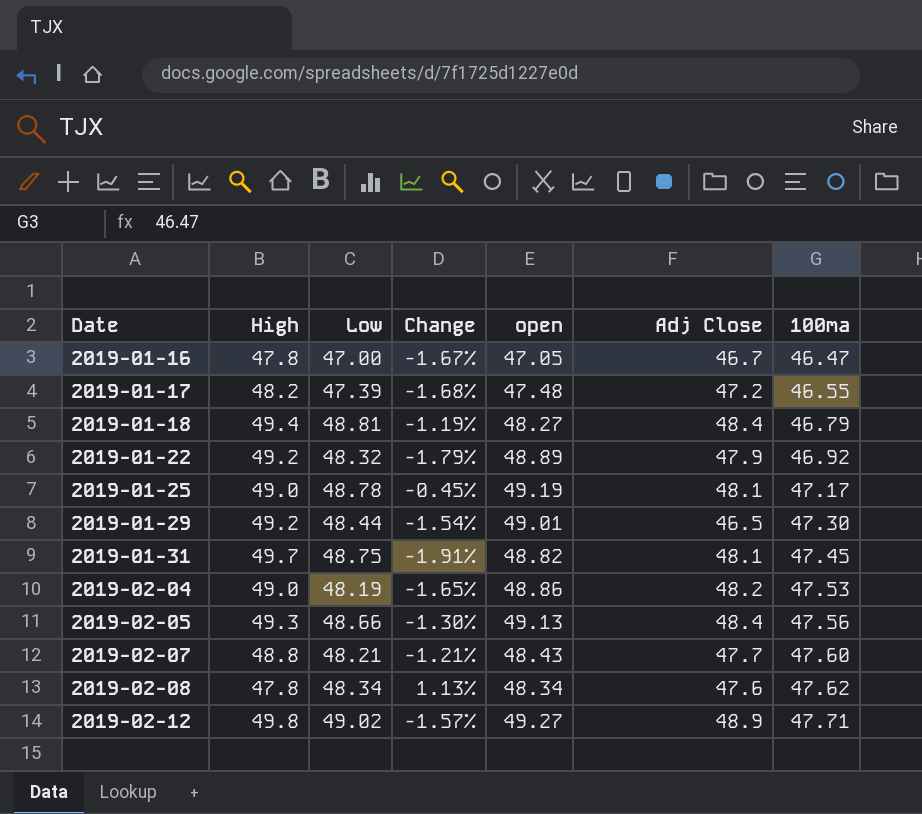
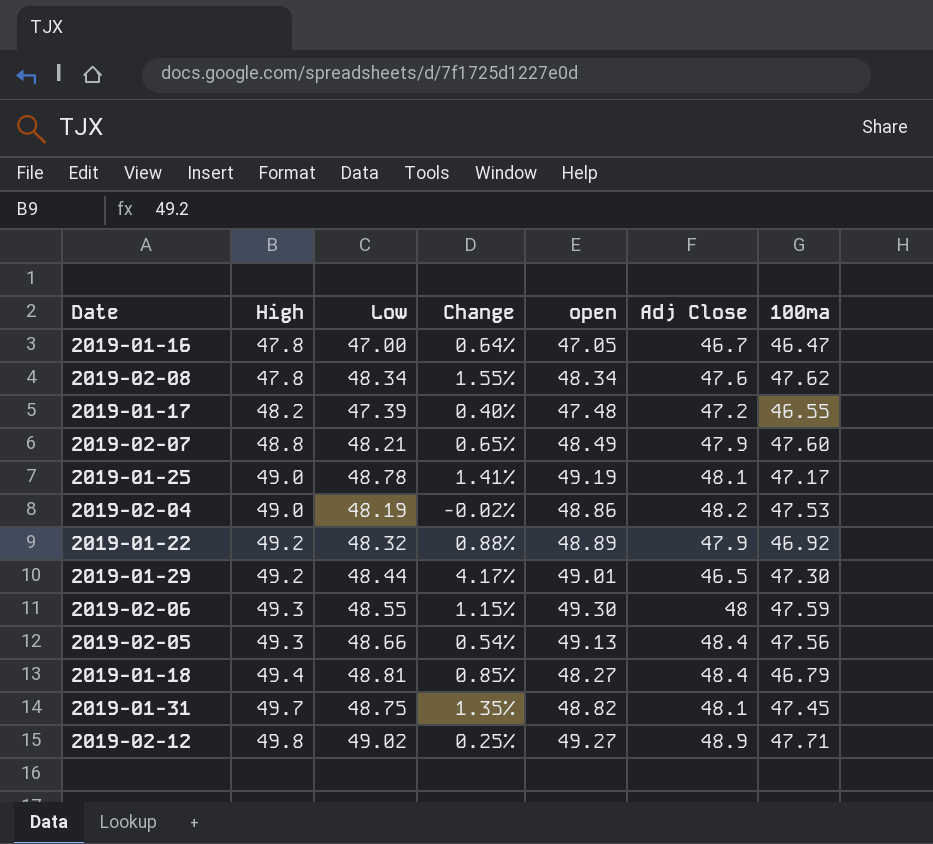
row order: Date ascending -> High ascending
column Change | formula: ([Low] - [High]) / [High] -> ([Low] - [Adj Close]) / [Adj Close]
2019-02-07 | open: 48.43 -> 48.49
2019-02-07 | Adj Close: 47.7 -> 47.9
row 2019-02-06: none -> 49.3 | 48.55 | 1.15% | 49.30 | 48 | 47.59

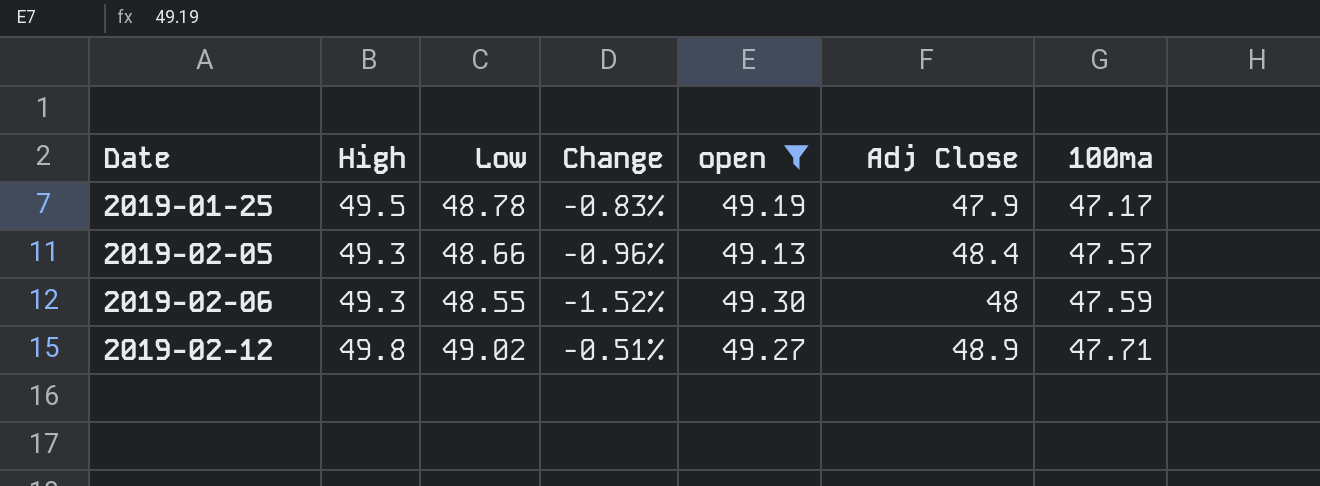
filter: none -> open >= 49.13
row order: High ascending -> Date ascending
column Change | formula: ([Low] - [Adj Close]) / [Adj Close] -> ([Low] - [open]) / [open]
2019-01-25 | High: 49.0 -> 49.5
2019-01-25 | Adj Close: 48.1 -> 47.9
2019-02-05 | 100ma: 47.56 -> 47.57

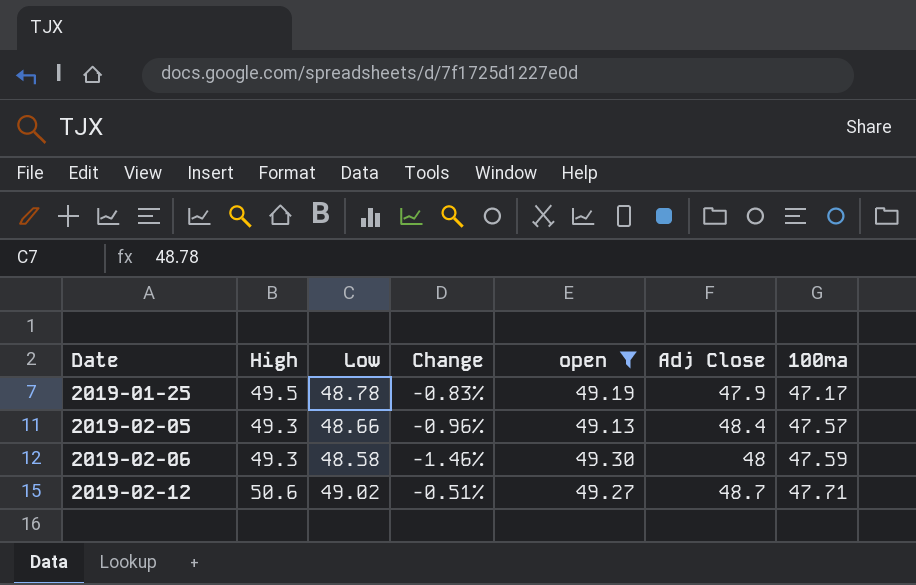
2019-02-06 | Low: 48.55 -> 48.58
2019-02-06 | Change: -1.52% -> -1.46%
2019-02-12 | High: 49.8 -> 50.6
2019-02-12 | Adj Close: 48.9 -> 48.7

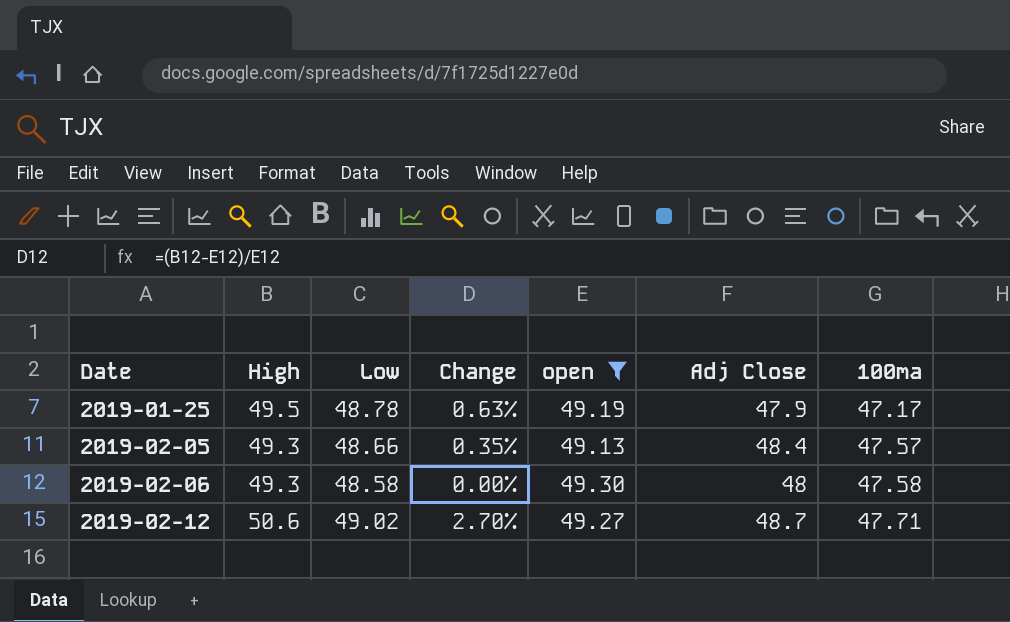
column Change | formula: ([Low] - [open]) / [open] -> ([High] - [open]) / [open]
2019-02-06 | 100ma: 47.59 -> 47.58

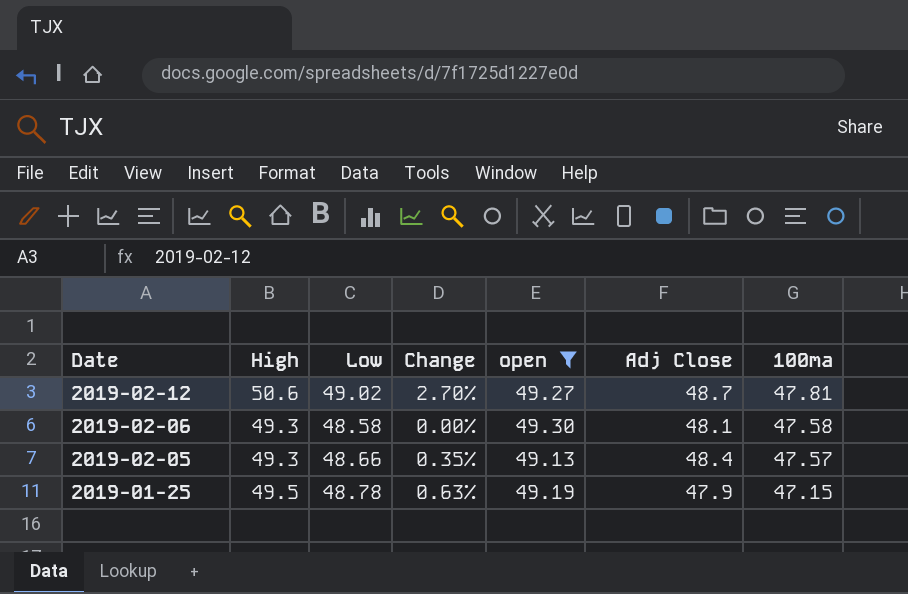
row order: Date ascending -> Date descending
2019-02-12 | 100ma: 47.71 -> 47.81
2019-02-06 | Adj Close: 48 -> 48.1
2019-01-25 | 100ma: 47.17 -> 47.15

